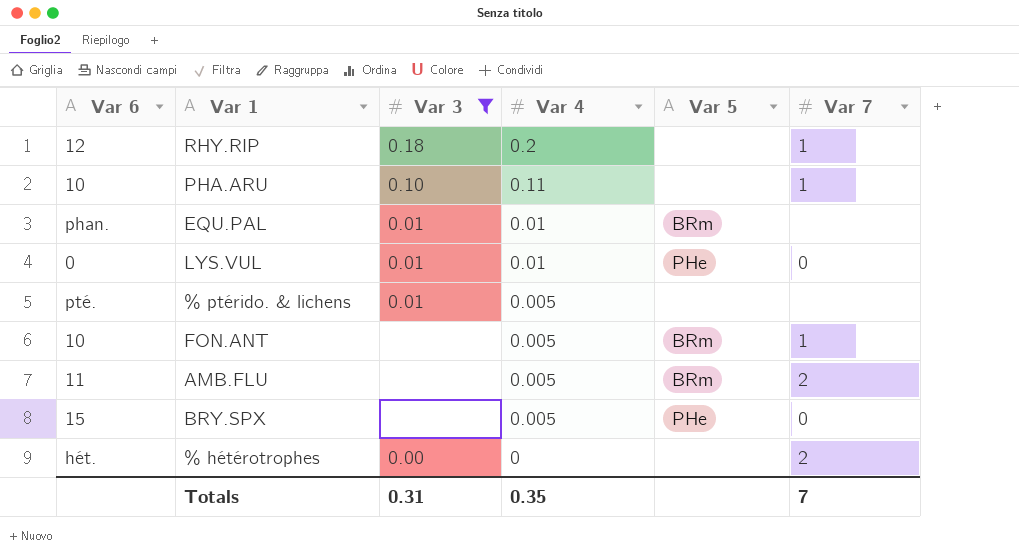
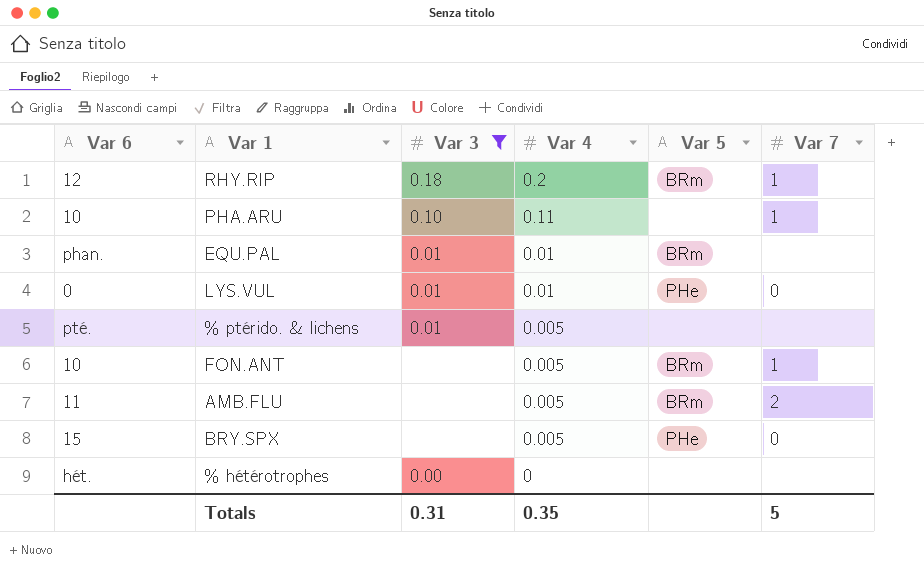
RHY.RIP | Var 5: none -> BRm
% hétérotrophes | Var 7: 2 -> none
Totals | Var 7: 7 -> 5

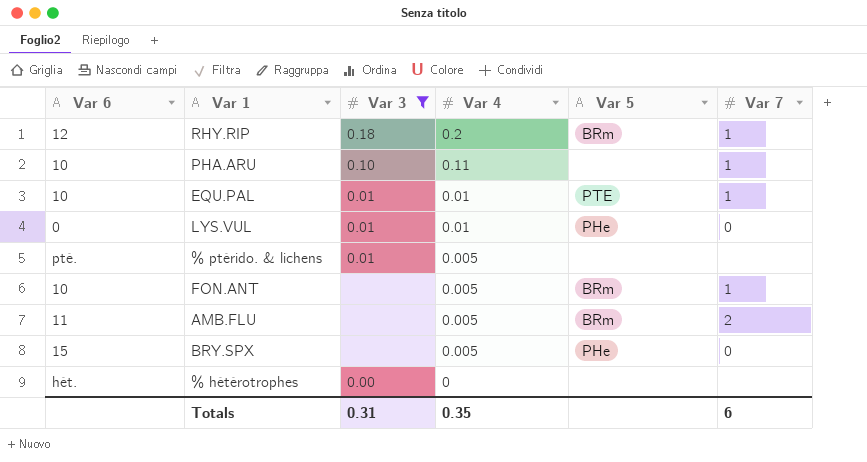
EQU.PAL | Var 6: phan. -> 10
EQU.PAL | Var 5: BRm -> PTE
EQU.PAL | Var 7: none -> 1
Totals | Var 7: 5 -> 6

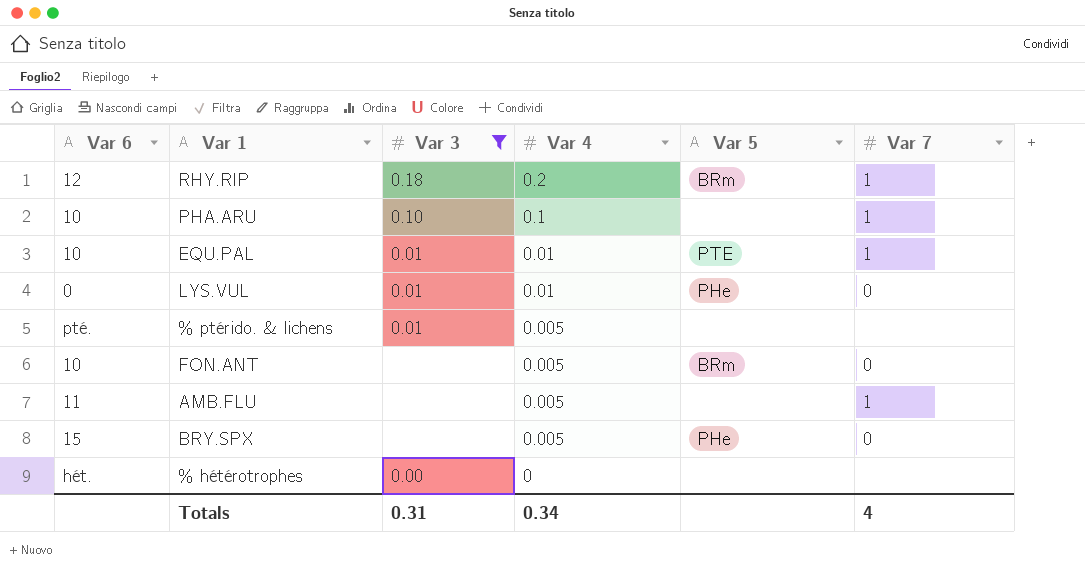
PHA.ARU | Var 4: 0.11 -> 0.1
FON.ANT | Var 7: 1 -> 0
AMB.FLU | Var 5: BRm -> none
AMB.FLU | Var 7: 2 -> 1
Totals | Var 4: 0.35 -> 0.34
Totals | Var 7: 6 -> 4

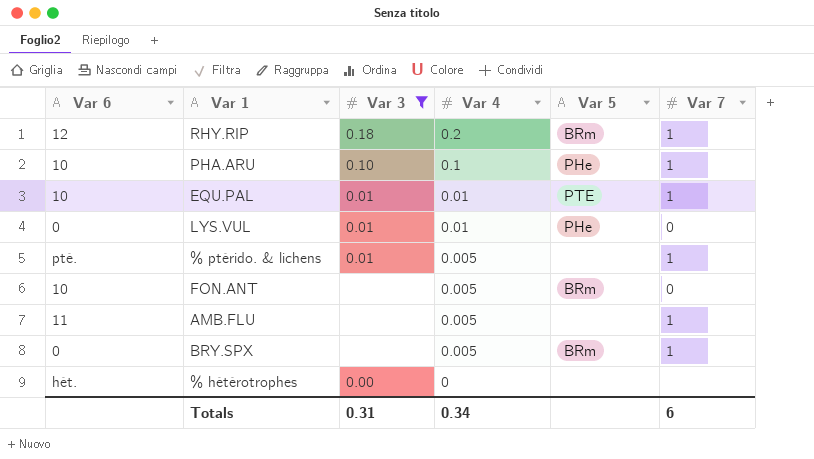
PHA.ARU | Var 5: none -> PHe
% ptérido. & lichens | Var 7: none -> 1
BRY.SPX | Var 6: 15 -> 0
BRY.SPX | Var 5: PHe -> BRm
BRY.SPX | Var 7: 0 -> 1
Totals | Var 7: 4 -> 6

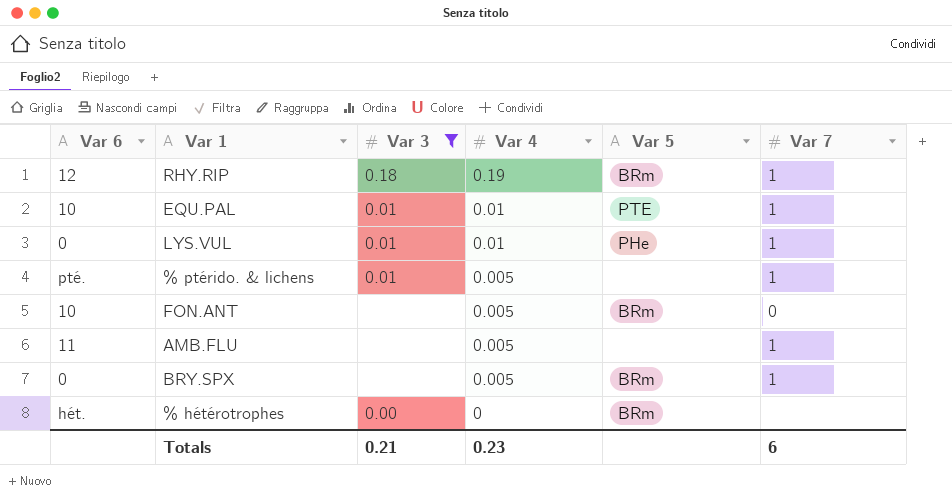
row PHA.ARU: 10 | 0.10 | 0.1 | PHe | 1 -> none
RHY.RIP | Var 4: 0.2 -> 0.19
LYS.VUL | Var 7: 0 -> 1
% hétérotrophes | Var 5: none -> BRm
Totals | Var 3: 0.31 -> 0.21
Totals | Var 4: 0.34 -> 0.23

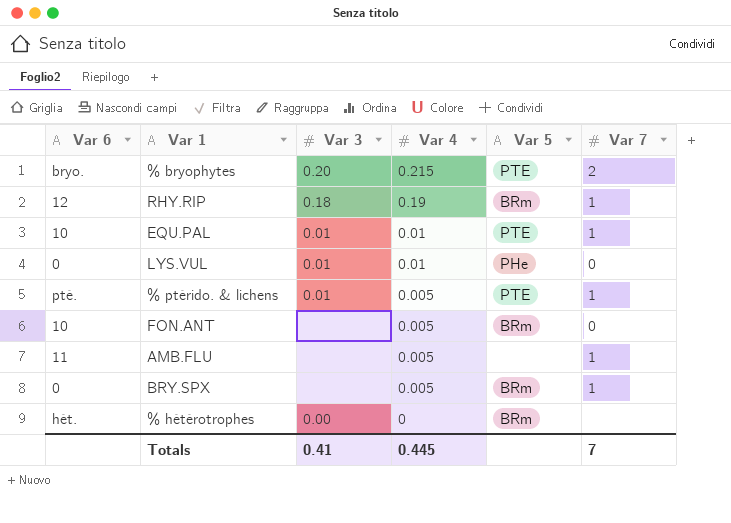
filter: Var 3 != 0.20 -> none
LYS.VUL | Var 7: 1 -> 0
% ptérido. & lichens | Var 5: none -> PTE
Totals | Var 3: 0.21 -> 0.41
Totals | Var 4: 0.23 -> 0.445
Totals | Var 7: 6 -> 7

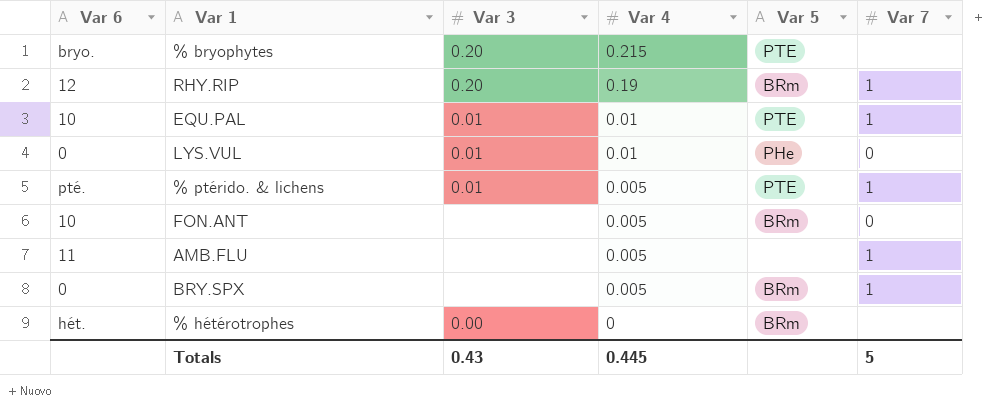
% bryophytes | Var 7: 2 -> none
RHY.RIP | Var 3: 0.18 -> 0.20
Totals | Var 3: 0.41 -> 0.43
Totals | Var 7: 7 -> 5

